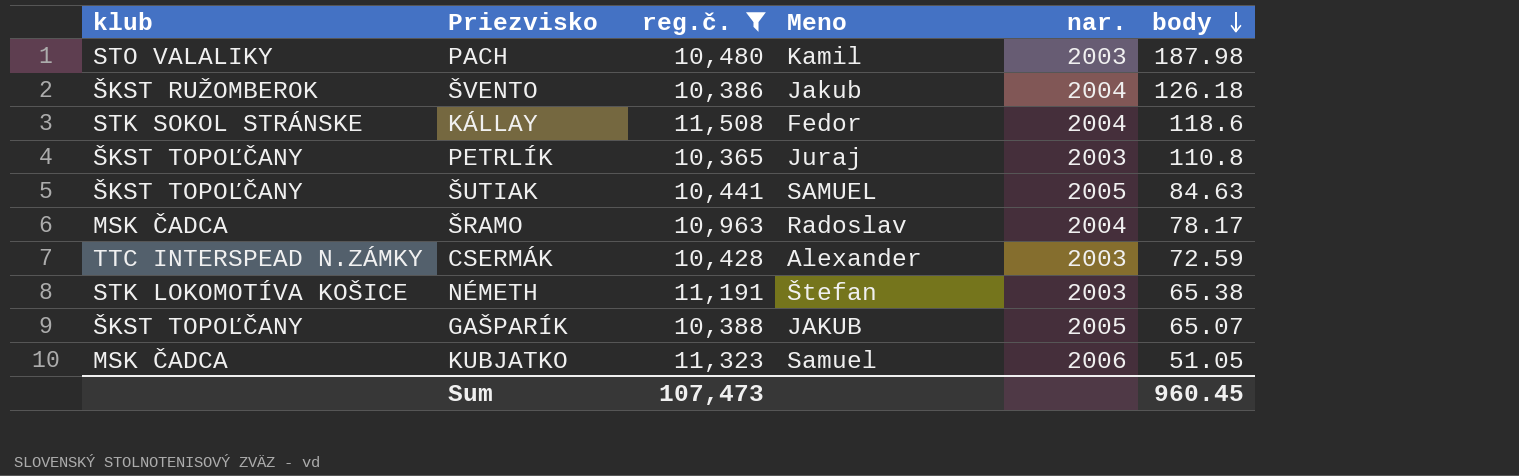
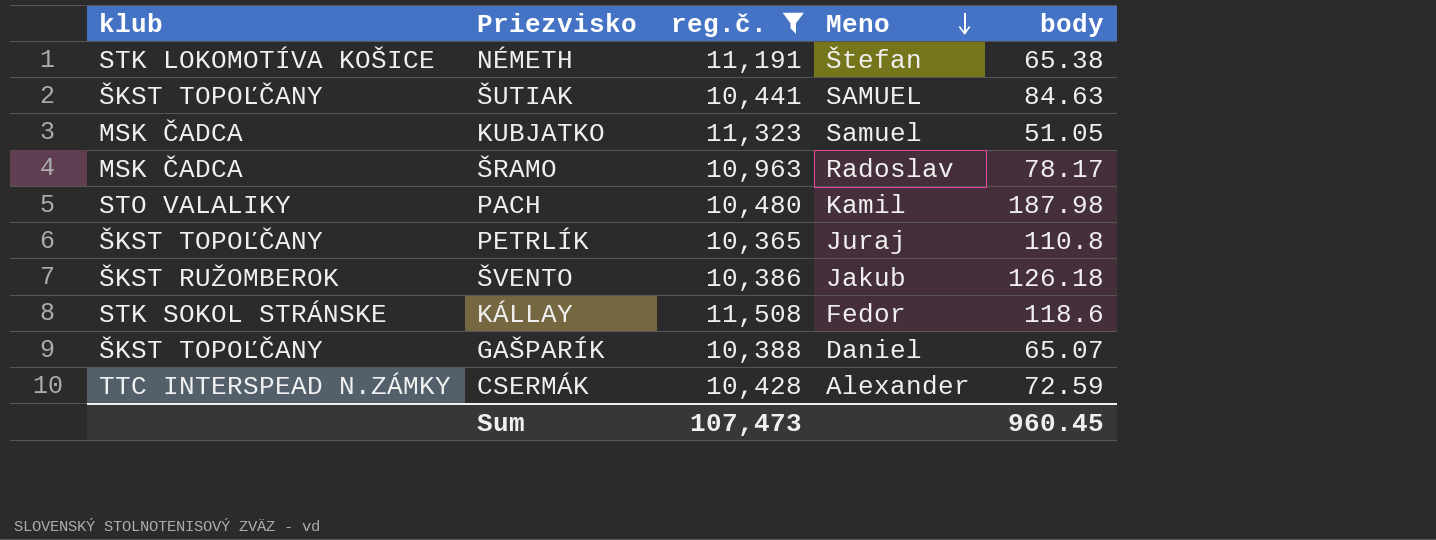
row order: body descending -> Meno descending
column nar. | position: 5 -> none
GAŠPARÍK | Meno: JAKUB -> Daniel

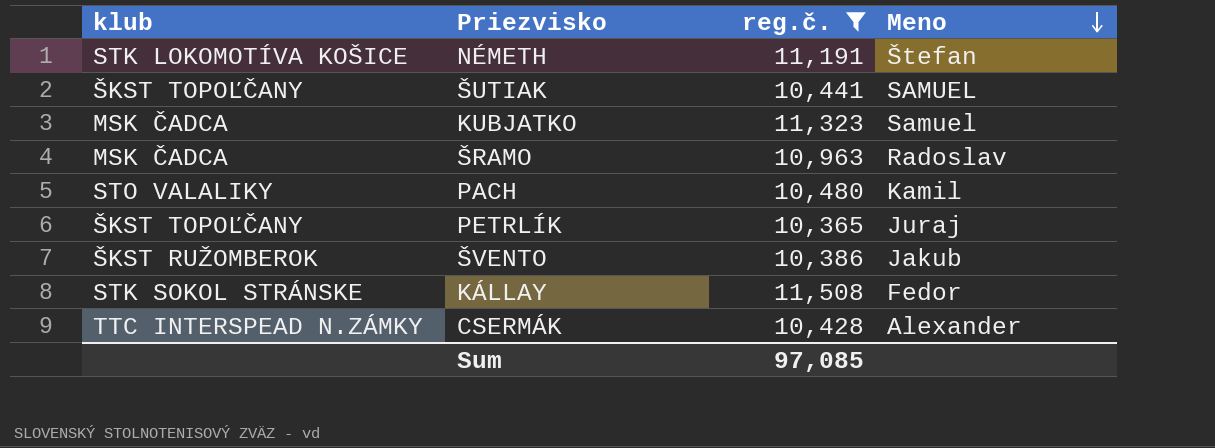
column body | position: 5 -> none
row GAŠPARÍK: ŠKST TOPOĽČANY | 10,388 | Daniel | 65.07 -> none
Sum | reg.č.: 107,473 -> 97,085

